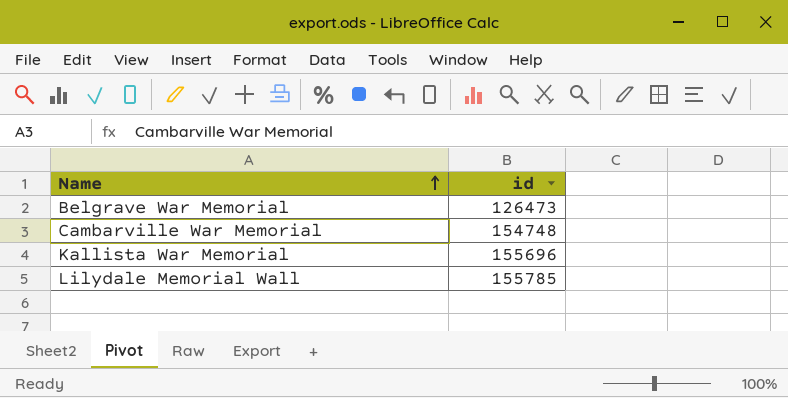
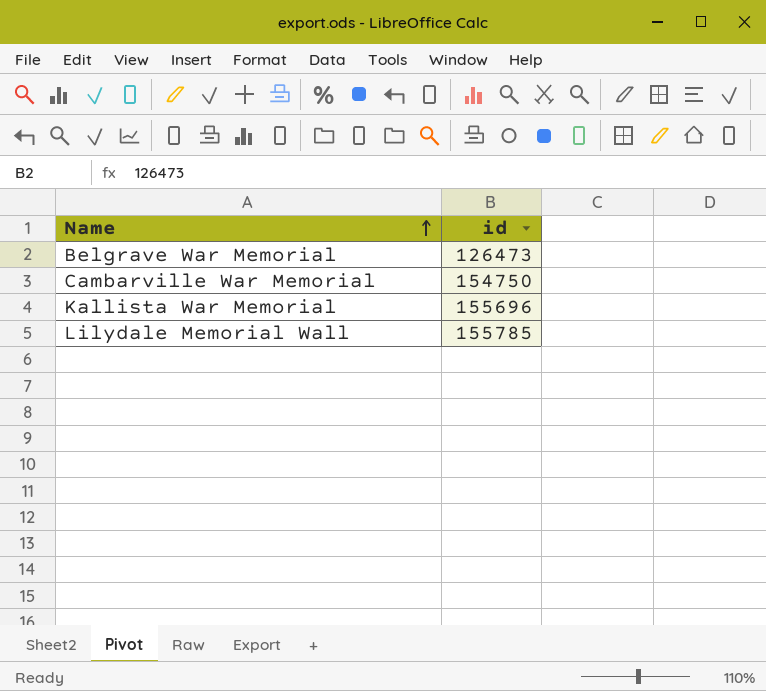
Cambarville War Memorial | id: 154748 -> 154750

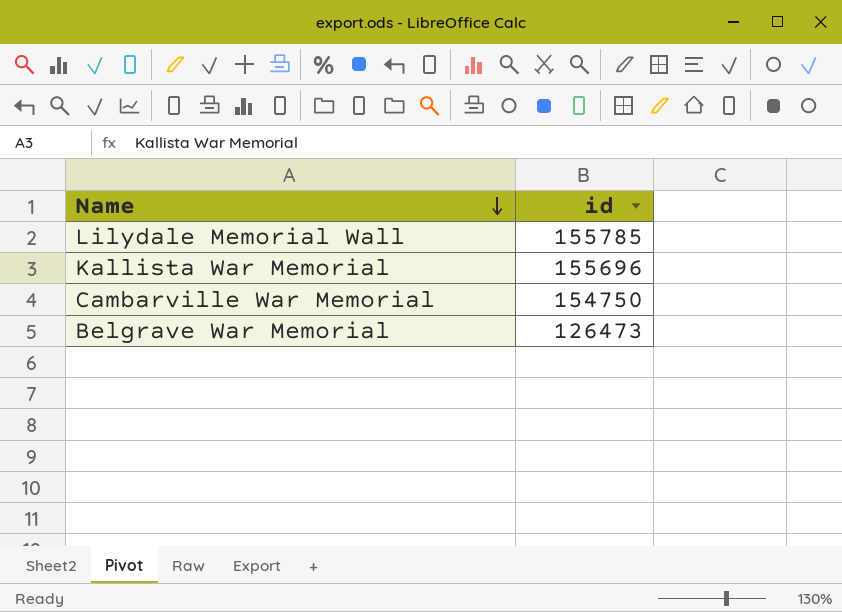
row order: Name ascending -> Name descending

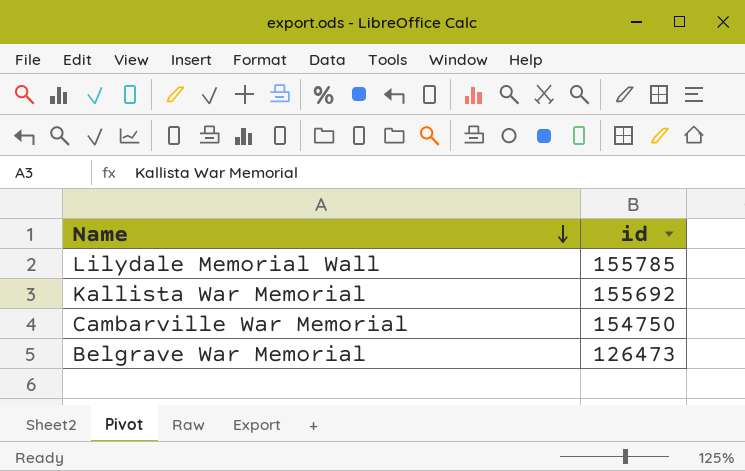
Kallista War Memorial | id: 155696 -> 155692

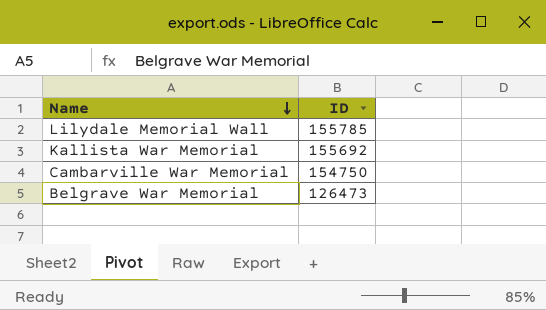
column name: id -> ID

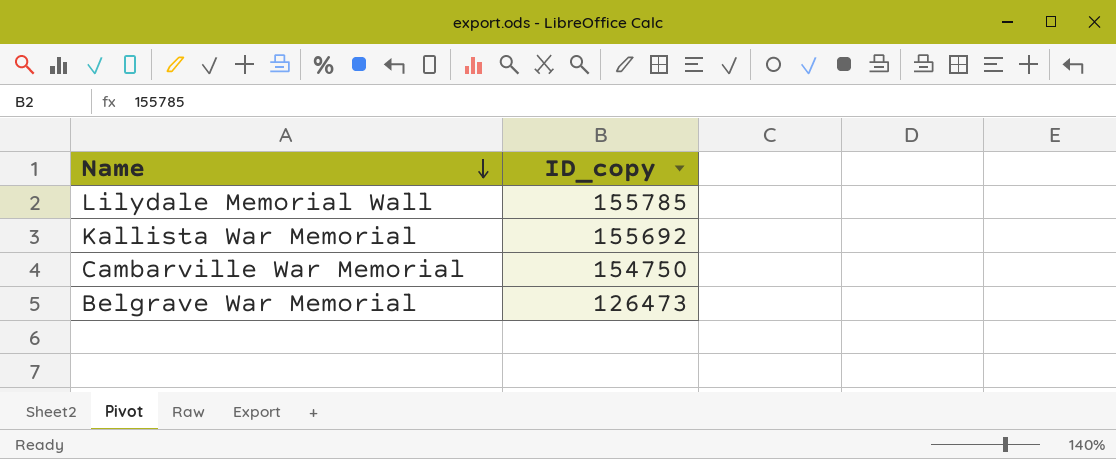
column name: ID -> ID_copy

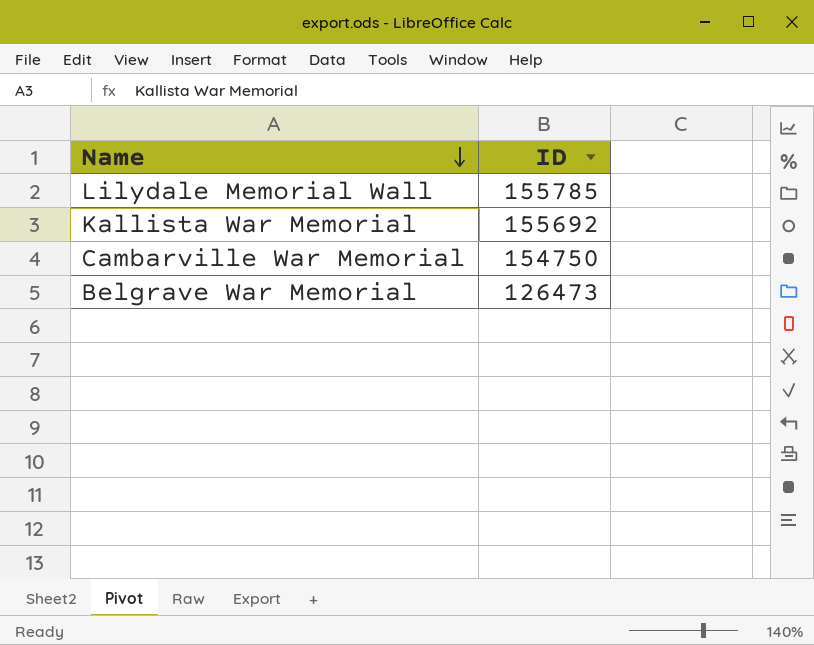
column name: ID_copy -> ID

